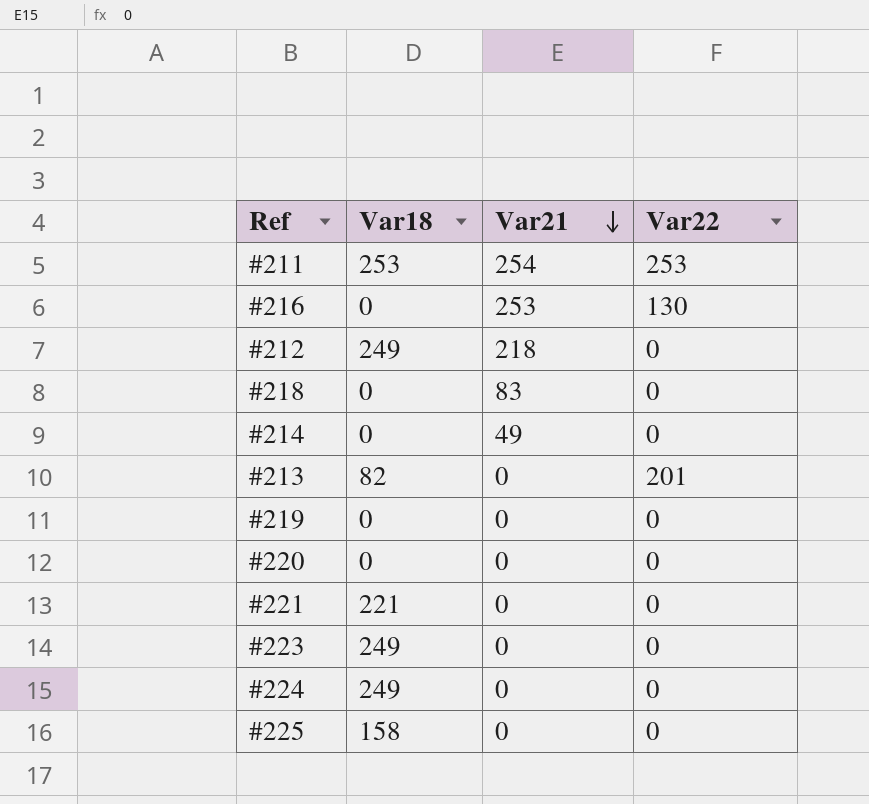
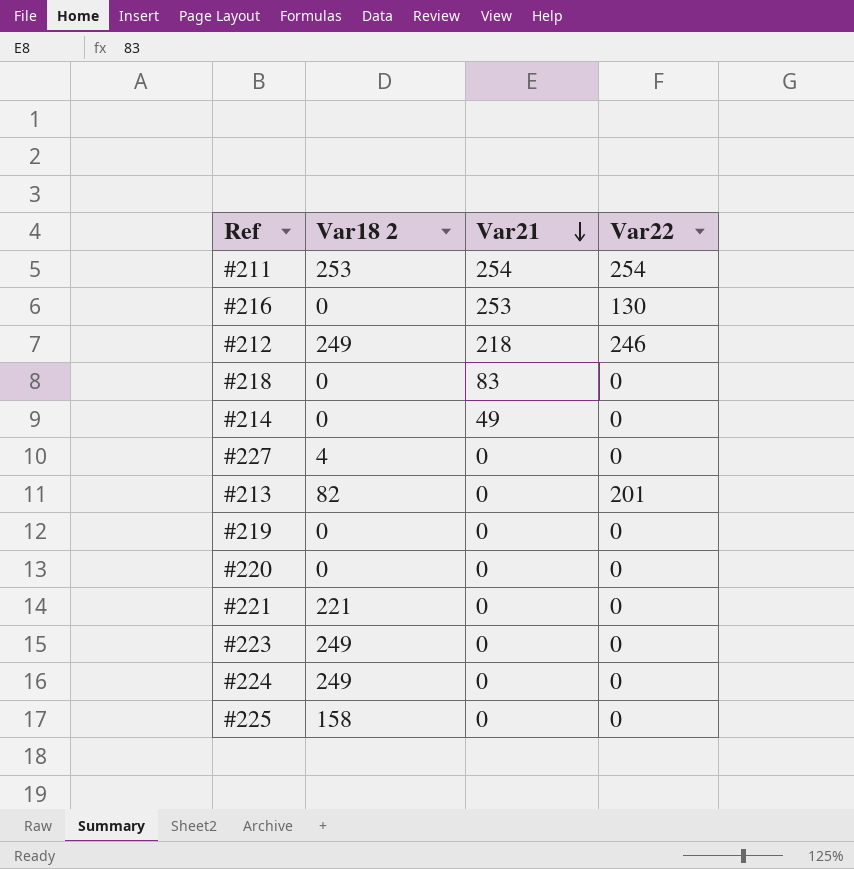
column name: Var18 -> Var18 2
#211 | Var22: 253 -> 254
#212 | Var22: 0 -> 246
row #227: none -> 4 | 0 | 0

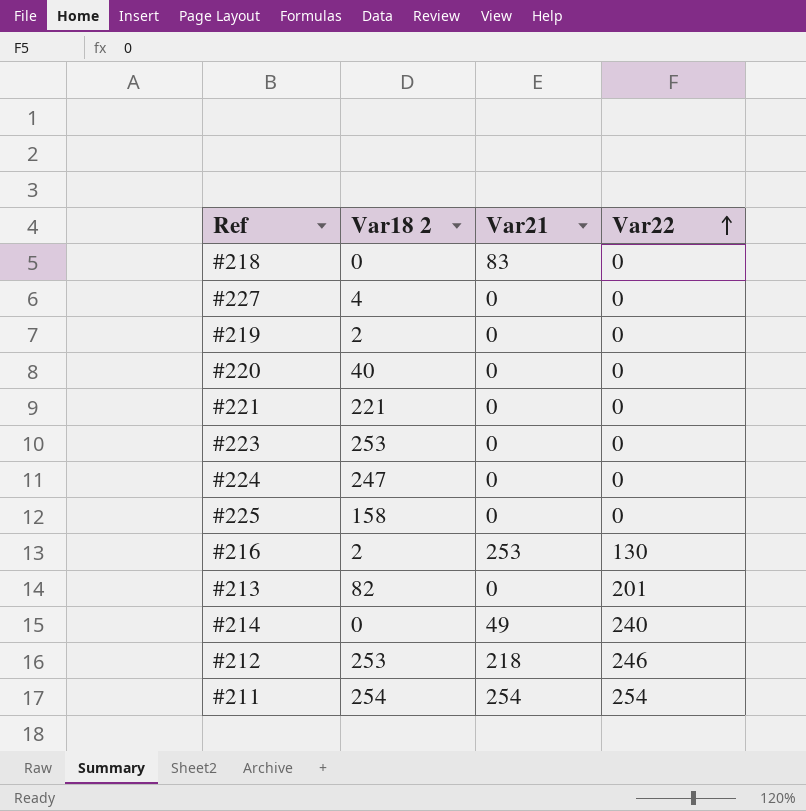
row order: Var21 descending -> Var22 ascending
#219 | Var18 2: 0 -> 2
#220 | Var18 2: 0 -> 40
#223 | Var18 2: 249 -> 253
#224 | Var18 2: 249 -> 247
#216 | Var18 2: 0 -> 2
#214 | Var22: 0 -> 240
#212 | Var18 2: 249 -> 253
#211 | Var18 2: 253 -> 254

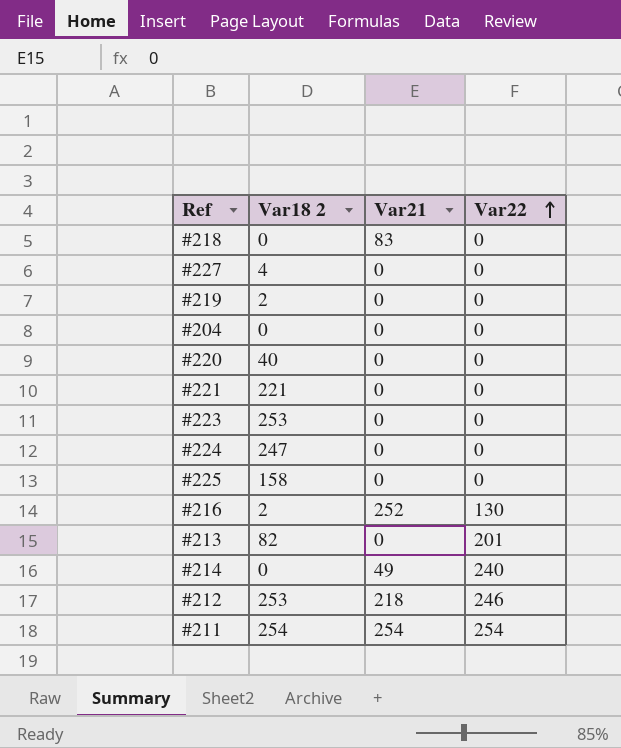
row #204: none -> 0 | 0 | 0
#216 | Var21: 253 -> 252

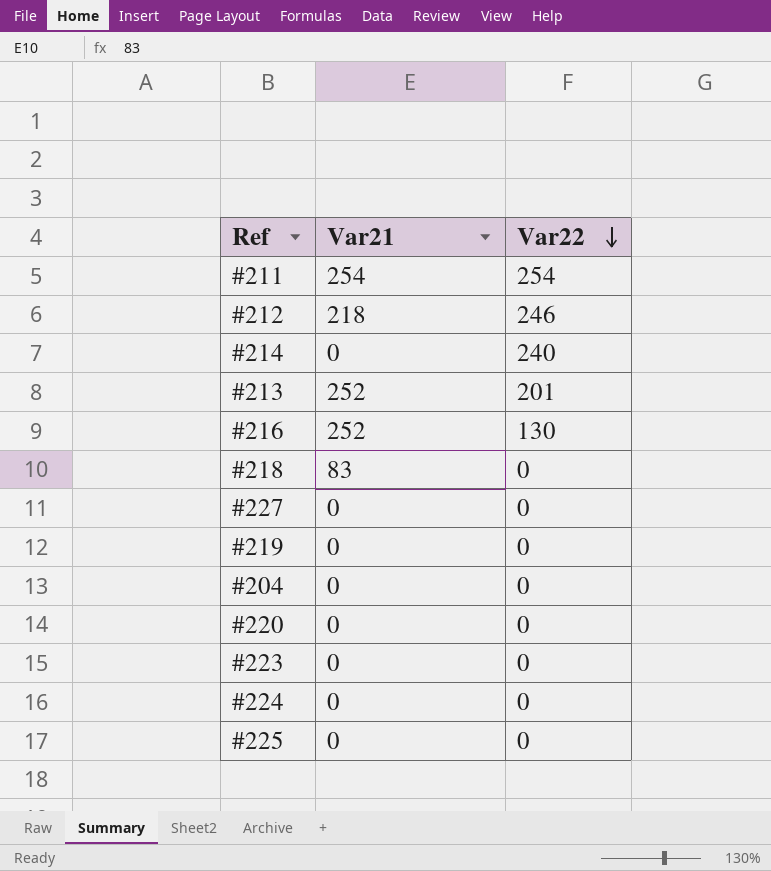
row order: Var22 ascending -> Var22 descending
column Var18 2 | position: 2 -> none
row #221: 221 | 0 | 0 -> none
#214 | Var21: 49 -> 0
#213 | Var21: 0 -> 252

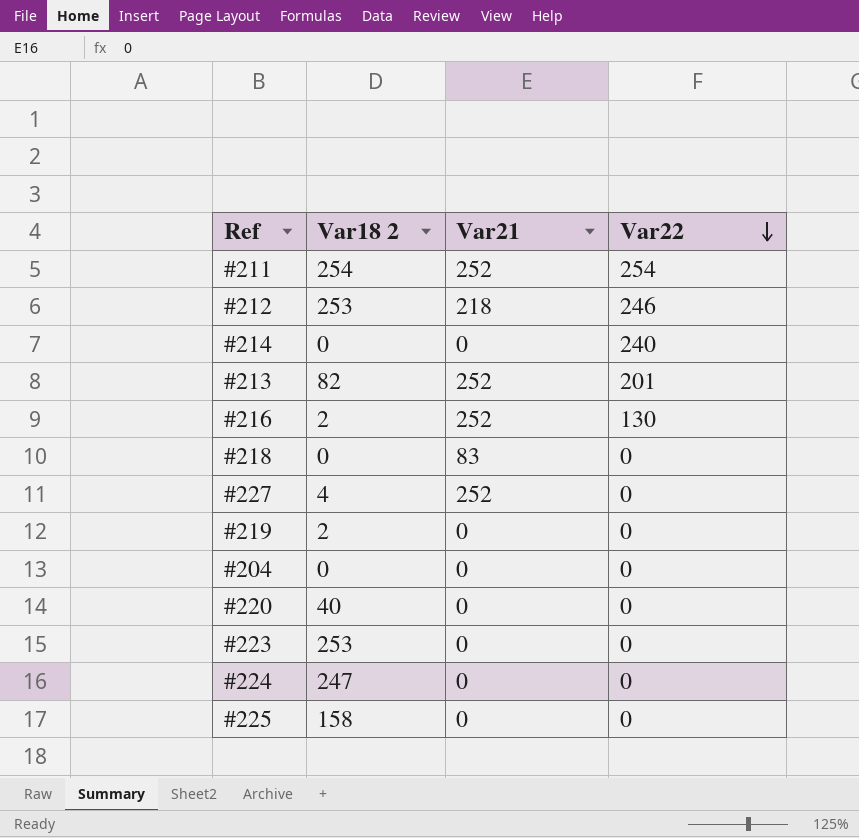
column Var18 2 | position: none -> 2
#211 | Var21: 254 -> 252
#227 | Var21: 0 -> 252

